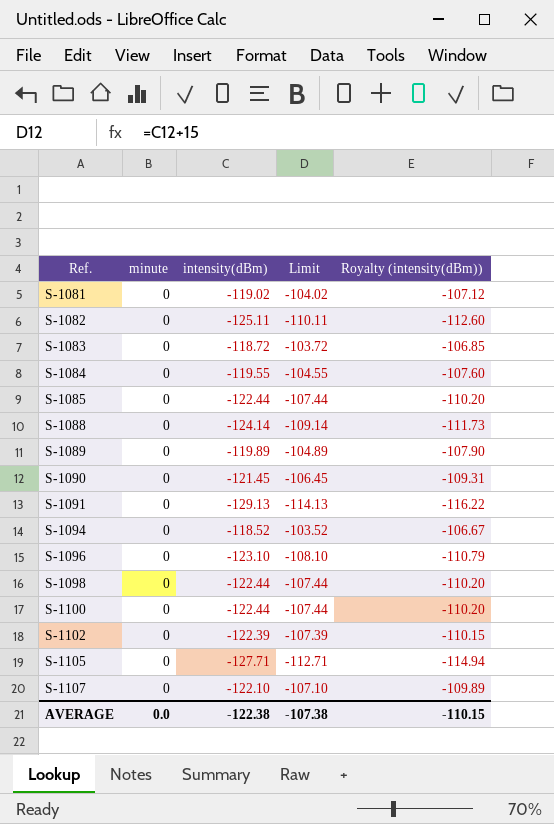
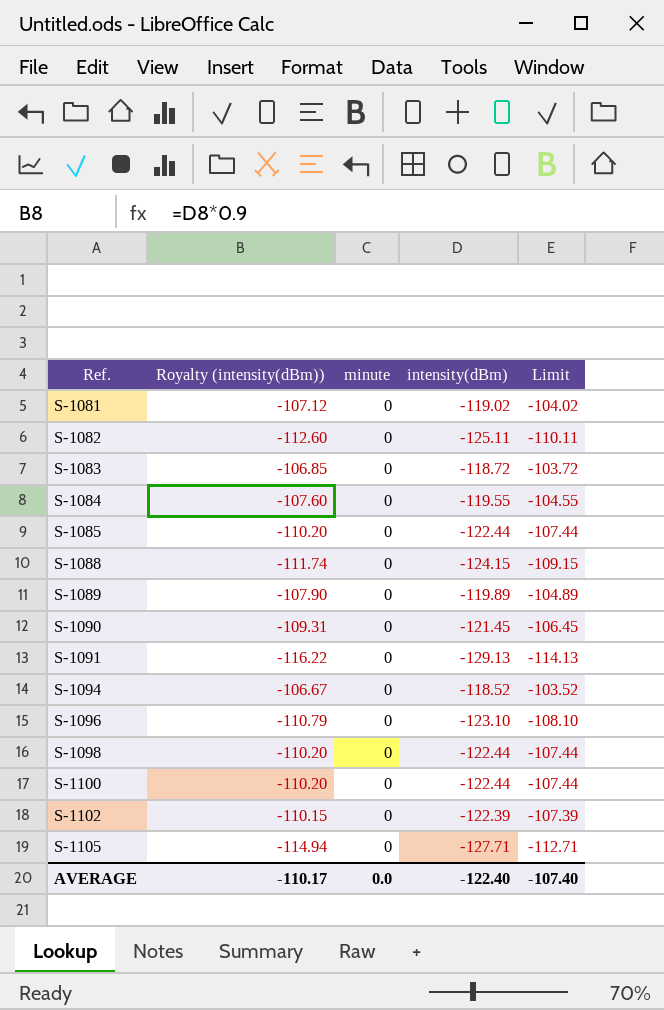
column Royalty (intensity(dBm)) | position: 5 -> 2
row S-1107: 0 | -122.10 | -107.10 | -109.89 -> none
S-1088 | Royalty (intensity(dBm)): -111.73 -> -111.74
S-1088 | intensity(dBm): -124.14 -> -124.15
S-1088 | Limit: -109.14 -> -109.15
AVERAGE | Royalty (intensity(dBm)): -110.15 -> -110.17
AVERAGE | intensity(dBm): -122.38 -> -122.40
AVERAGE | Limit: -107.38 -> -107.40

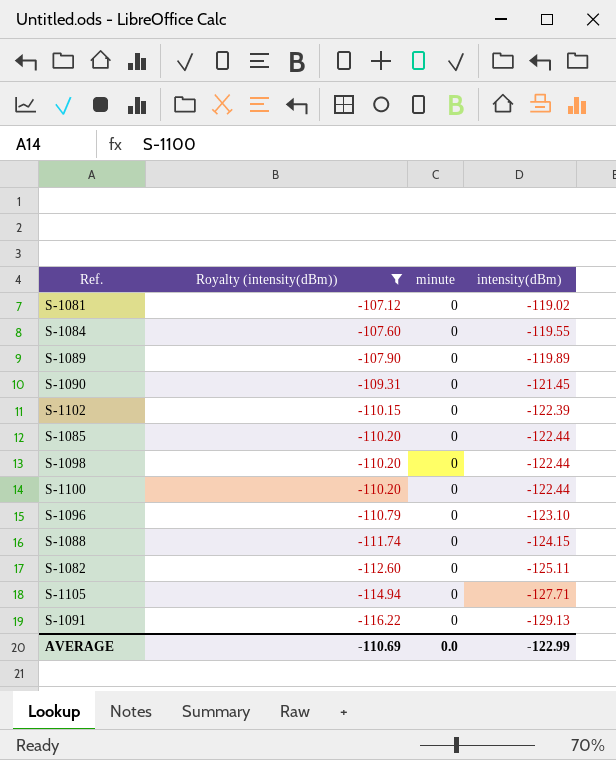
filter: none -> Royalty (intensity(dBm)) <= -107.12
row order: Ref. ascending -> Royalty (intensity(dBm)) descending
column Limit | formula: [intensity(dBm)] + 15 -> none
AVERAGE | Royalty (intensity(dBm)): -110.17 -> -110.69
AVERAGE | intensity(dBm): -122.40 -> -122.99

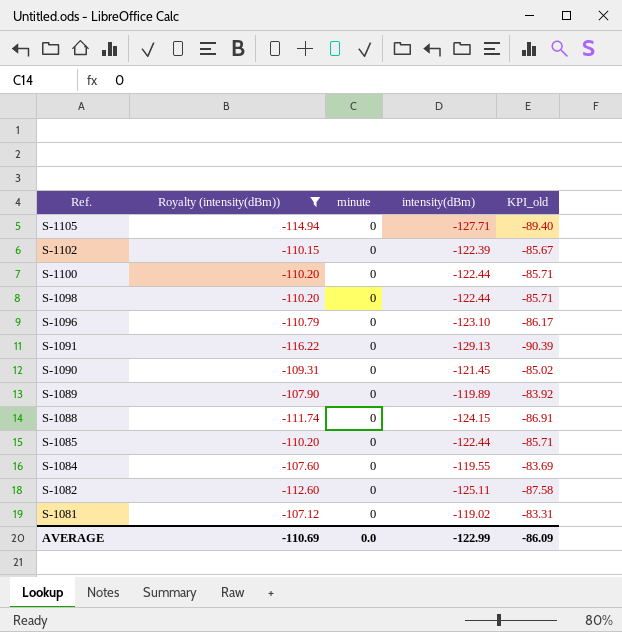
row order: Royalty (intensity(dBm)) descending -> Ref. descending
column KPI_old | formula: none -> [intensity(dBm)] * 0.7

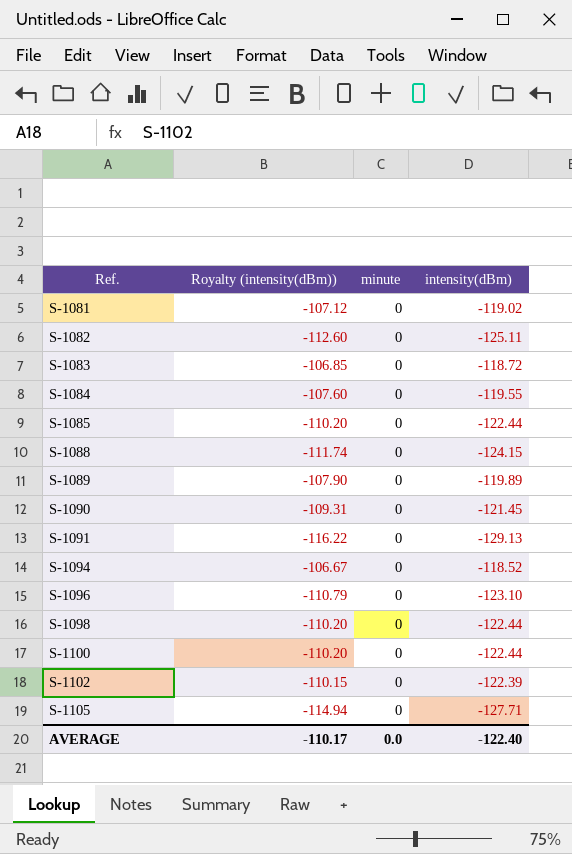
filter: Royalty (intensity(dBm)) <= -107.12 -> none
row order: Ref. descending -> Ref. ascending
column KPI_old | formula: [intensity(dBm)] * 0.7 -> none
AVERAGE | Royalty (intensity(dBm)): -110.69 -> -110.17
AVERAGE | intensity(dBm): -122.99 -> -122.40

